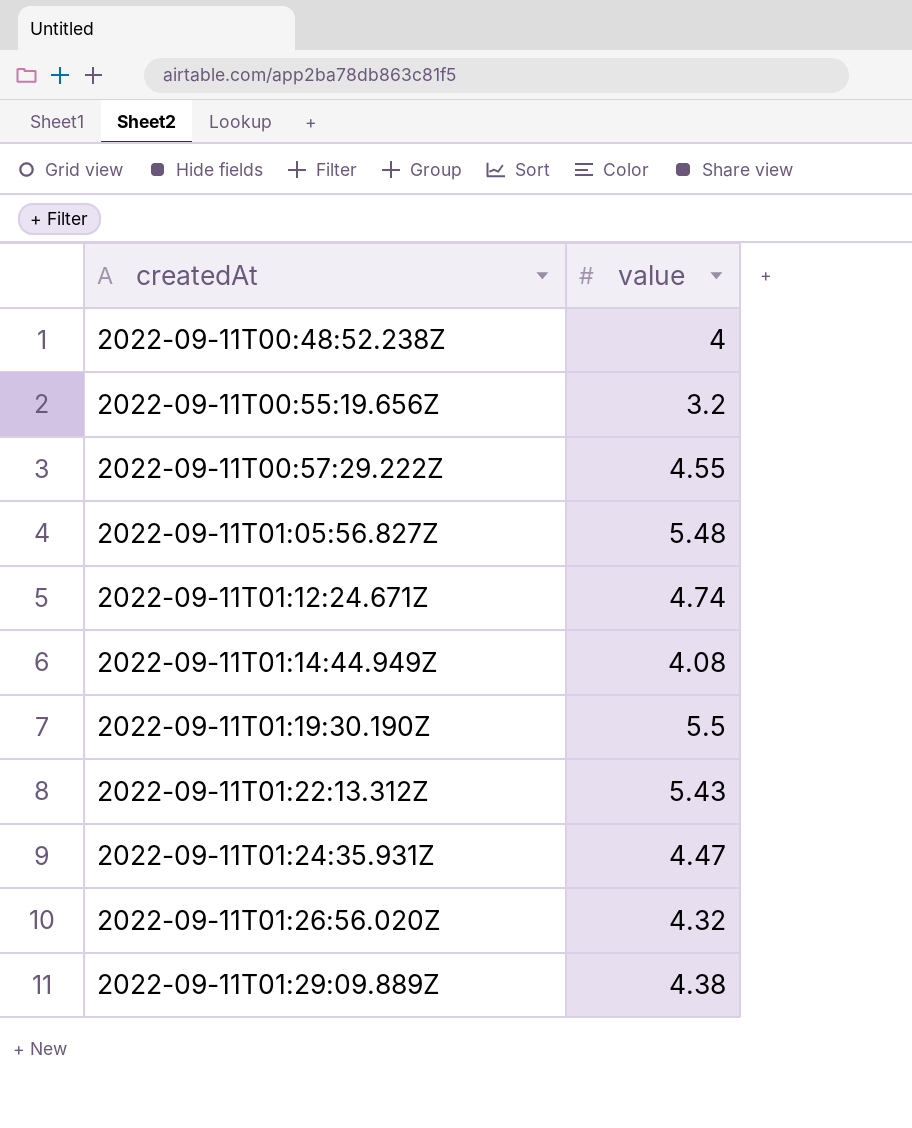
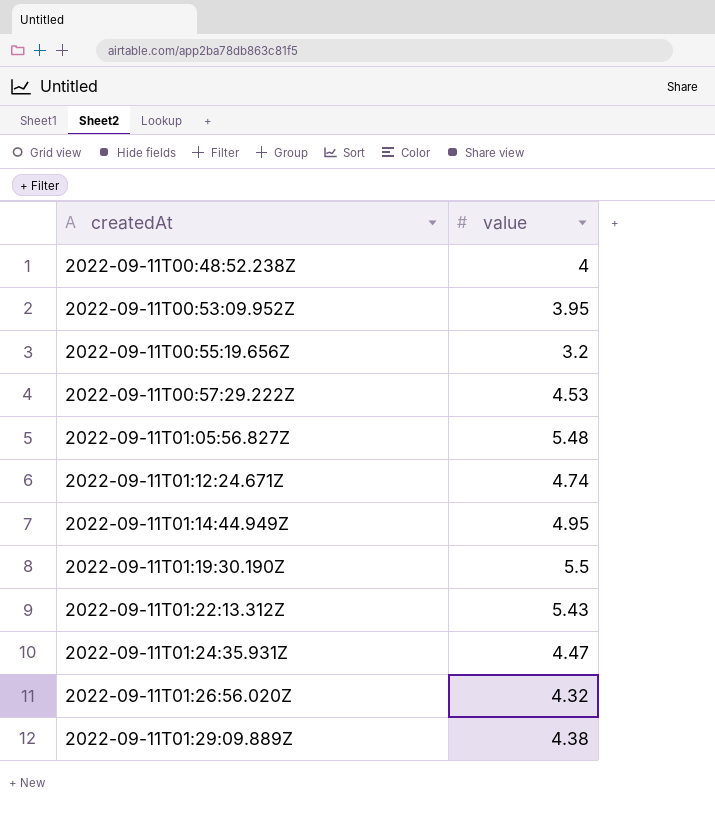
row 2022-09-11T00:53:09.952Z: none -> 3.95
2022-09-11T00:57:29.222Z | value: 4.55 -> 4.53
2022-09-11T01:14:44.949Z | value: 4.08 -> 4.95

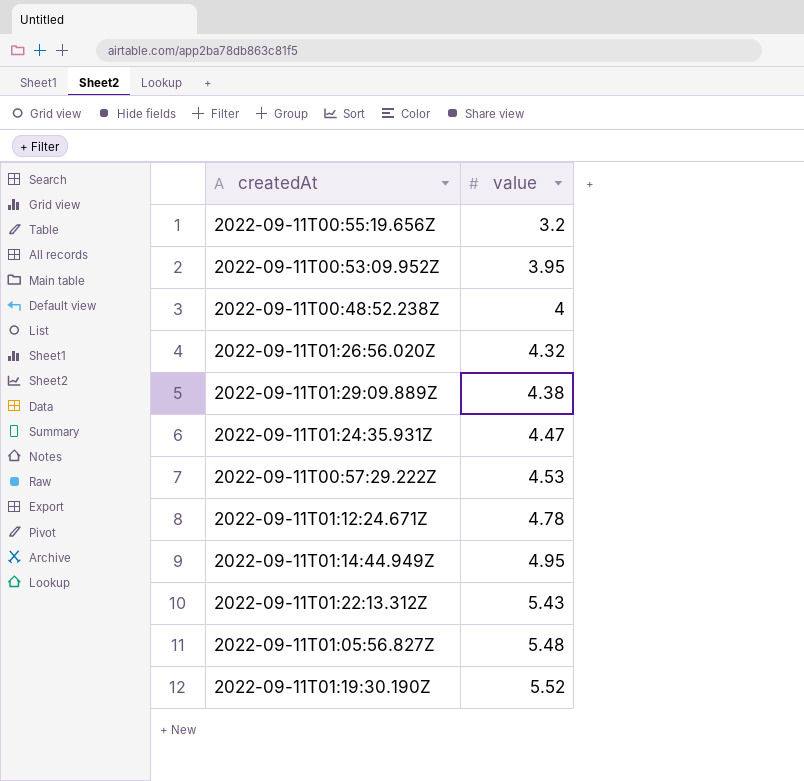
row order: createdAt ascending -> value ascending
2022-09-11T01:12:24.671Z | value: 4.74 -> 4.78
2022-09-11T01:19:30.190Z | value: 5.5 -> 5.52

